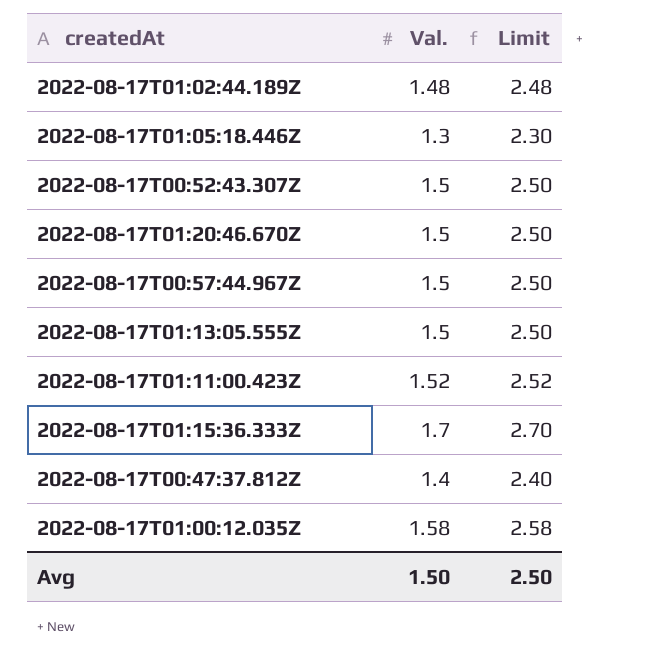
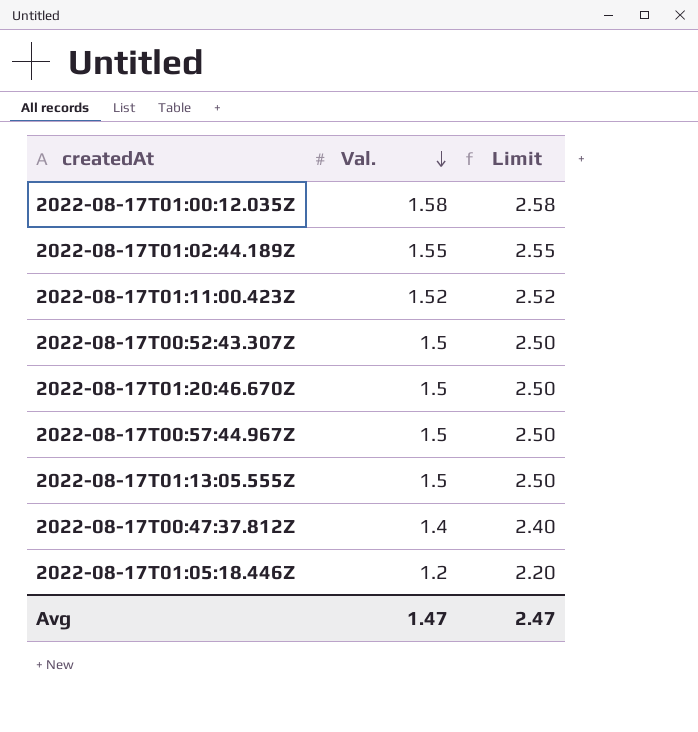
row order: none -> Val. descending
row 2022-08-17T01:15:36.333Z: 1.7 | 2.70 -> none
2022-08-17T01:02:44.189Z | Val.: 1.48 -> 1.55
2022-08-17T01:02:44.189Z | Limit: 2.48 -> 2.55
2022-08-17T01:05:18.446Z | Val.: 1.3 -> 1.2
2022-08-17T01:05:18.446Z | Limit: 2.30 -> 2.20
Avg | Val.: 1.50 -> 1.47
Avg | Limit: 2.50 -> 2.47

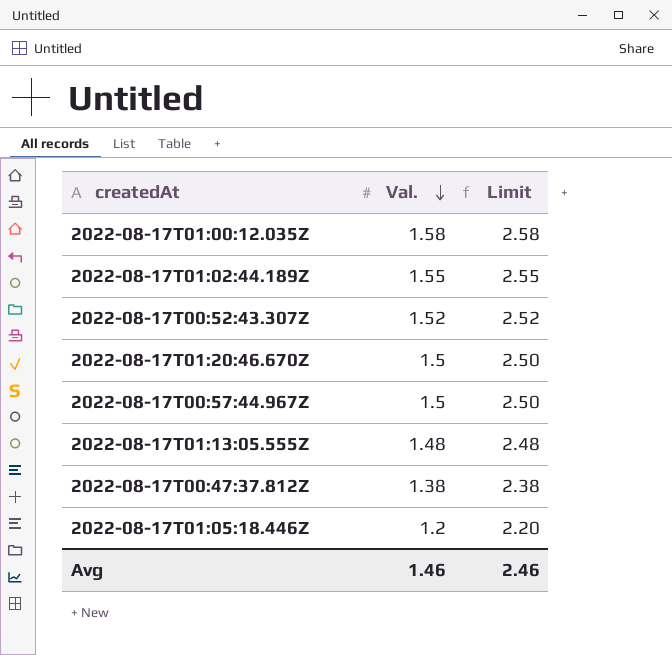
row 2022-08-17T01:11:00.423Z: 1.52 | 2.52 -> none
2022-08-17T00:52:43.307Z | Val.: 1.5 -> 1.52
2022-08-17T00:52:43.307Z | Limit: 2.50 -> 2.52
2022-08-17T01:13:05.555Z | Val.: 1.5 -> 1.48
2022-08-17T01:13:05.555Z | Limit: 2.50 -> 2.48
2022-08-17T00:47:37.812Z | Val.: 1.4 -> 1.38
2022-08-17T00:47:37.812Z | Limit: 2.40 -> 2.38
Avg | Val.: 1.47 -> 1.46
Avg | Limit: 2.47 -> 2.46

